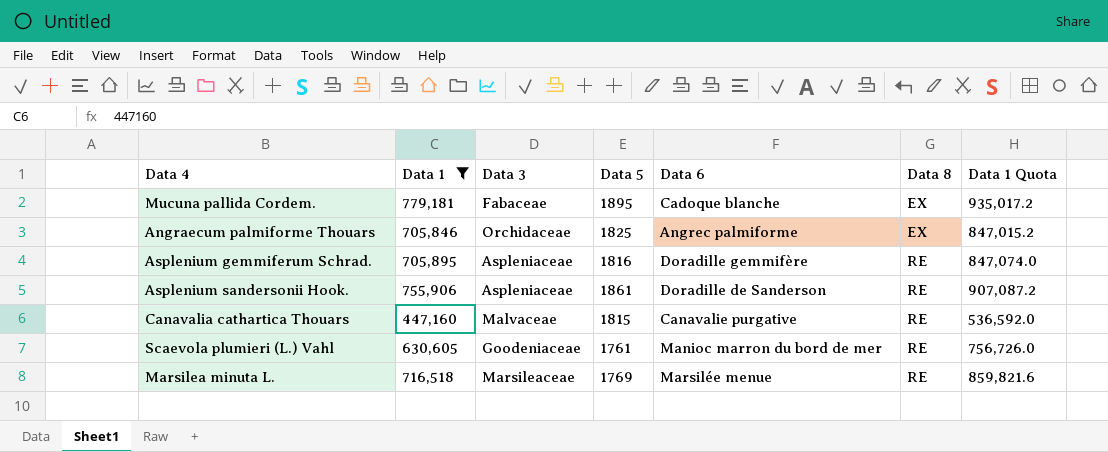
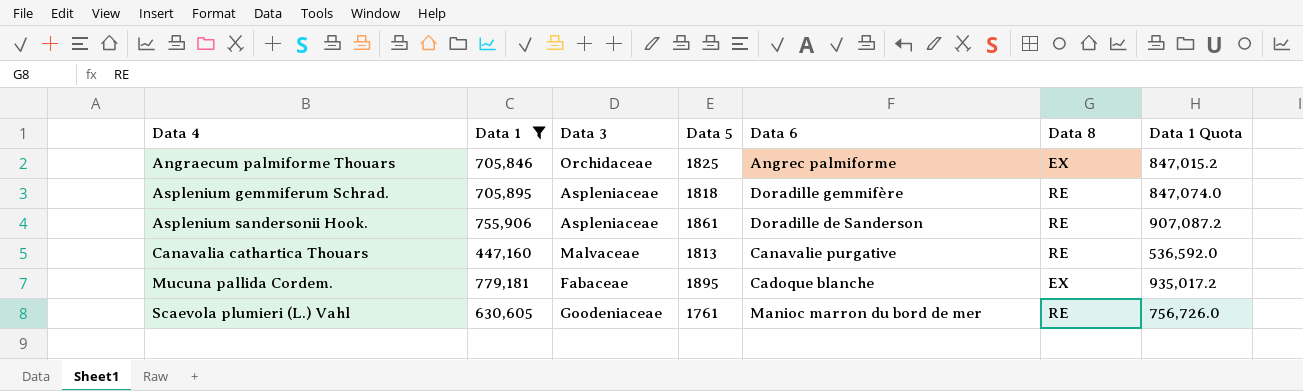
row order: Data 8 ascending -> Data 4 ascending
row Marsilea minuta L.: 716,518 | Marsileaceae | 1769 | Marsilée menue | RE | 859,821.6 -> none
Asplenium gemmiferum Schrad. | Data 5: 1816 -> 1818
Canavalia cathartica Thouars | Data 5: 1815 -> 1813

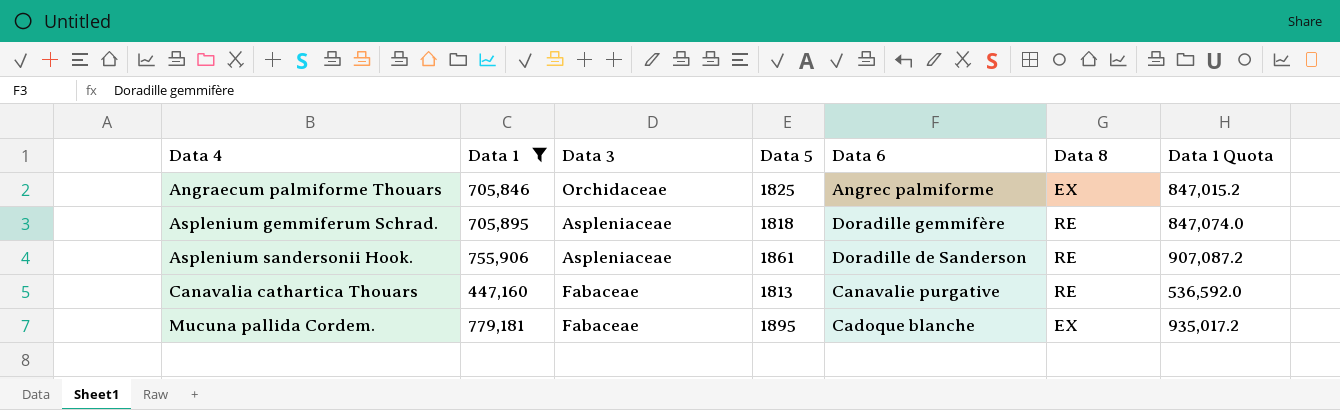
row Scaevola plumieri (L.) Vahl: 630,605 | Goodeniaceae | 1761 | Manioc marron du bord de mer | RE | 756,726.0 -> none
Canavalia cathartica Thouars | Data 3: Malvaceae -> Fabaceae

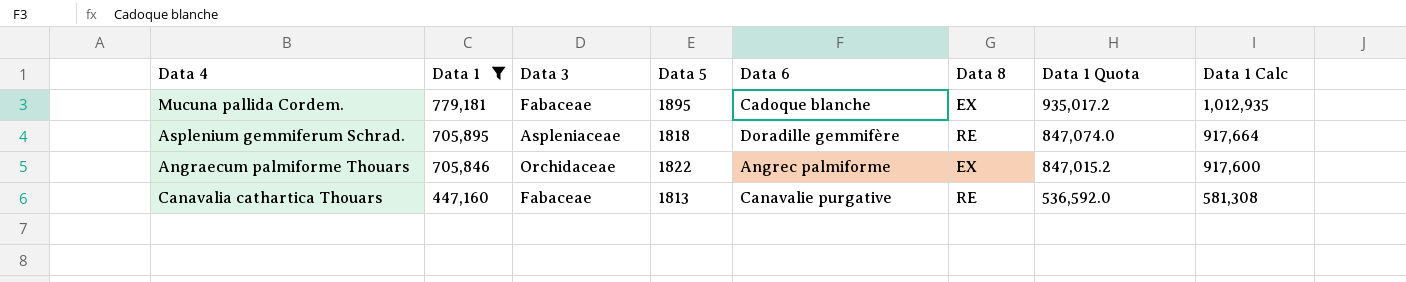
row order: Data 4 ascending -> Data 1 descending
column Data 1 Calc | formula: none -> [Data 1] * 1.3
row Asplenium sandersonii Hook.: 755,906 | Aspleniaceae | 1861 | Doradille de Sanderson | RE | 907,087.2 -> none
Angraecum palmiforme Thouars | Data 5: 1825 -> 1822

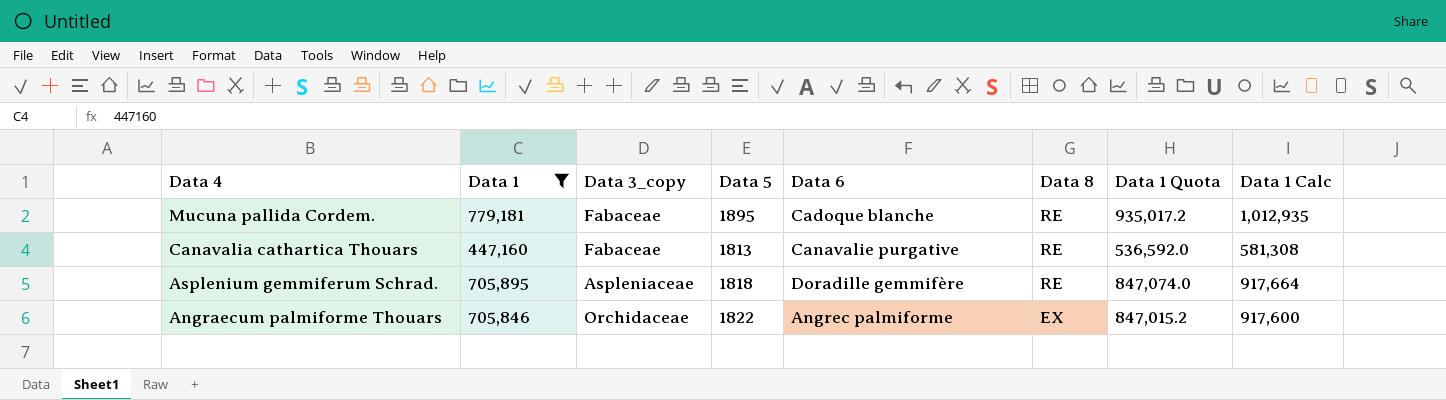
row order: Data 1 descending -> Data 4 descending
column name: Data 3 -> Data 3_copy
Mucuna pallida Cordem. | Data 8: EX -> RE

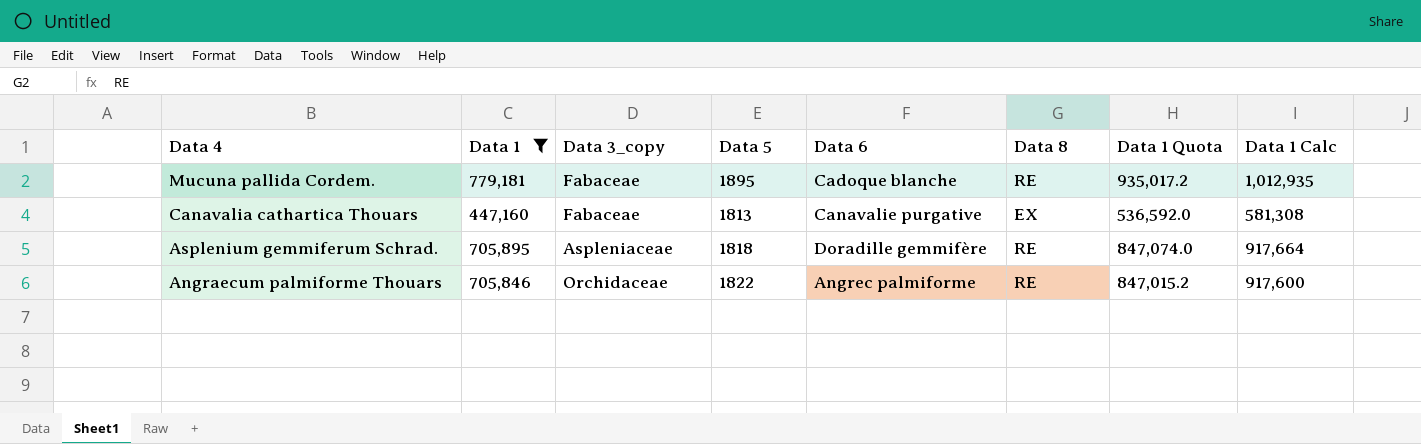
Canavalia cathartica Thouars | Data 8: RE -> EX
Angraecum palmiforme Thouars | Data 8: EX -> RE

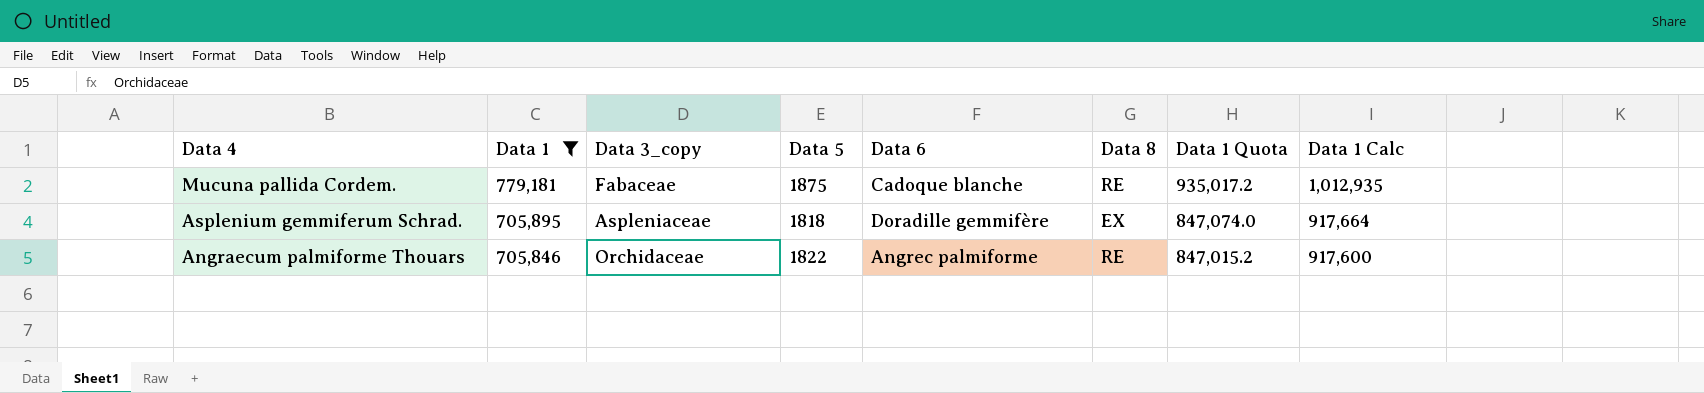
row Canavalia cathartica Thouars: 447,160 | Fabaceae | 1813 | Canavalie purgative | EX | 536,592.0 | 581,308 -> none
Mucuna pallida Cordem. | Data 5: 1895 -> 1875
Asplenium gemmiferum Schrad. | Data 8: RE -> EX

